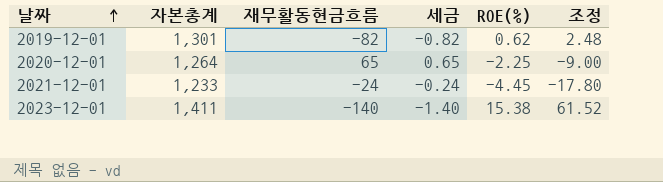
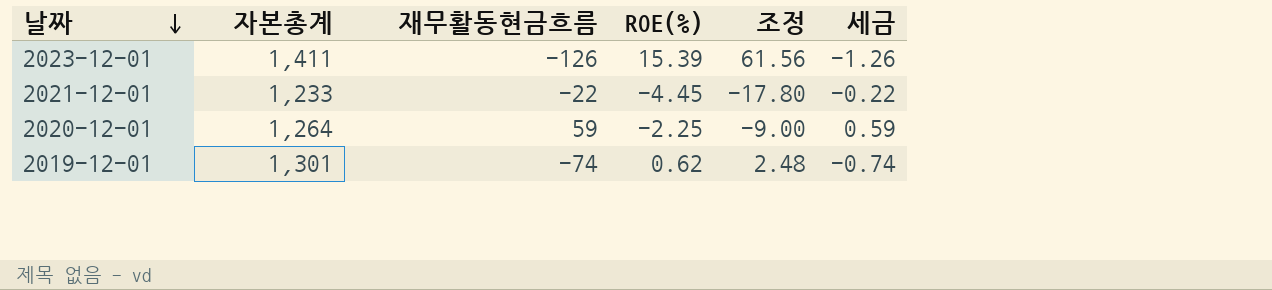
row order: 날짜 ascending -> 날짜 descending
column 세금 | position: 4 -> 6
2023-12-01 | 재무활동현금흐름: -140 -> -126
2023-12-01 | ROE(%): 15.38 -> 15.39
2023-12-01 | 조정: 61.52 -> 61.56
2023-12-01 | 세금: -1.40 -> -1.26
2021-12-01 | 재무활동현금흐름: -24 -> -22
2021-12-01 | 세금: -0.24 -> -0.22
2020-12-01 | 재무활동현금흐름: 65 -> 59
2020-12-01 | 세금: 0.65 -> 0.59
2019-12-01 | 재무활동현금흐름: -82 -> -74
2019-12-01 | 세금: -0.82 -> -0.74

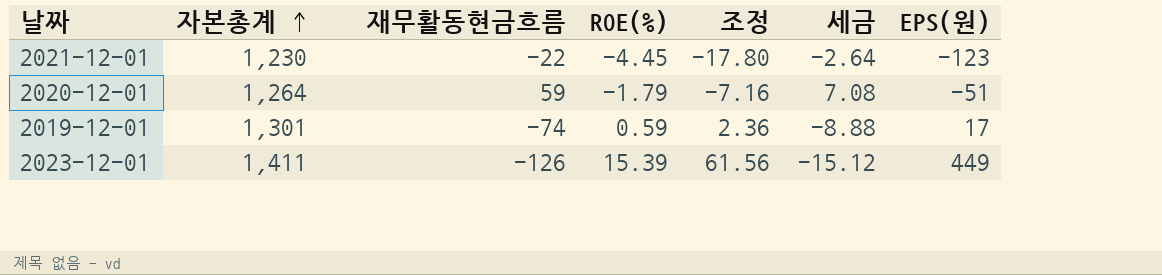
row order: 날짜 descending -> 자본총계 ascending
column 세금 | formula: [재무활동현금흐름] * 0.01 -> [재무활동현금흐름] * 0.12
column EPS(원) | position: none -> 7
2021-12-01 | 자본총계: 1,233 -> 1,230
2020-12-01 | ROE(%): -2.25 -> -1.79
2020-12-01 | 조정: -9.00 -> -7.16
2019-12-01 | ROE(%): 0.62 -> 0.59
2019-12-01 | 조정: 2.48 -> 2.36

